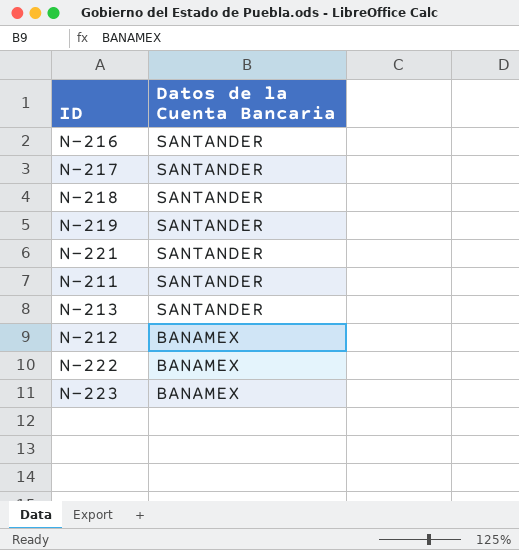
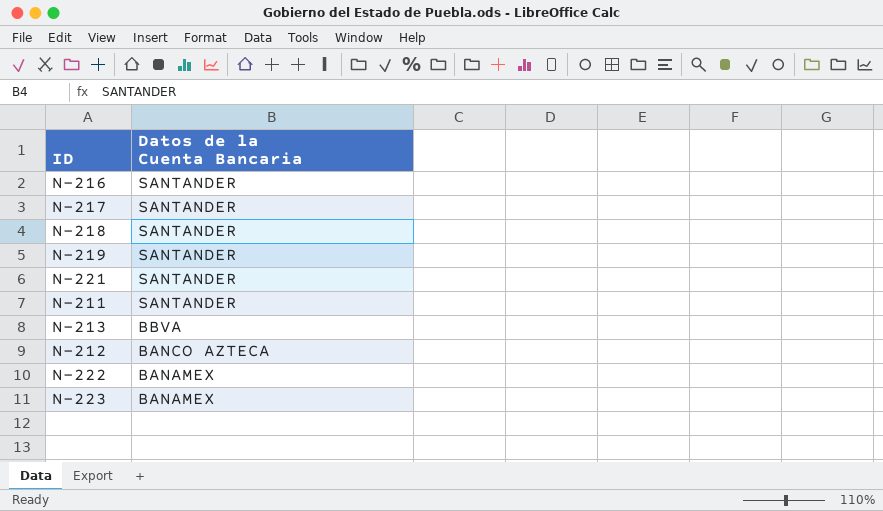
N-213 | Datos de la Cuenta Bancaria: SANTANDER -> BBVA
N-212 | Datos de la Cuenta Bancaria: BANAMEX -> BANCO AZTECA

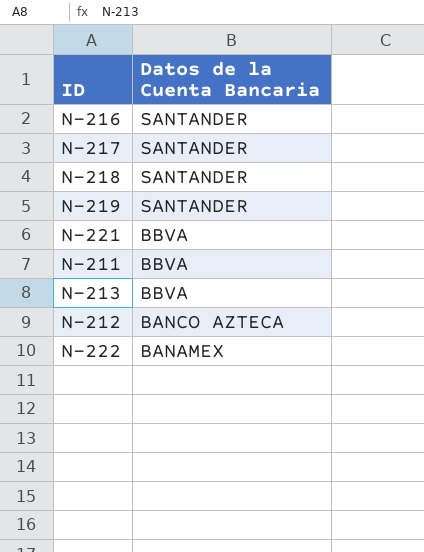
row N-223: BANAMEX -> none
N-221 | Datos de la Cuenta Bancaria: SANTANDER -> BBVA
N-211 | Datos de la Cuenta Bancaria: SANTANDER -> BBVA

